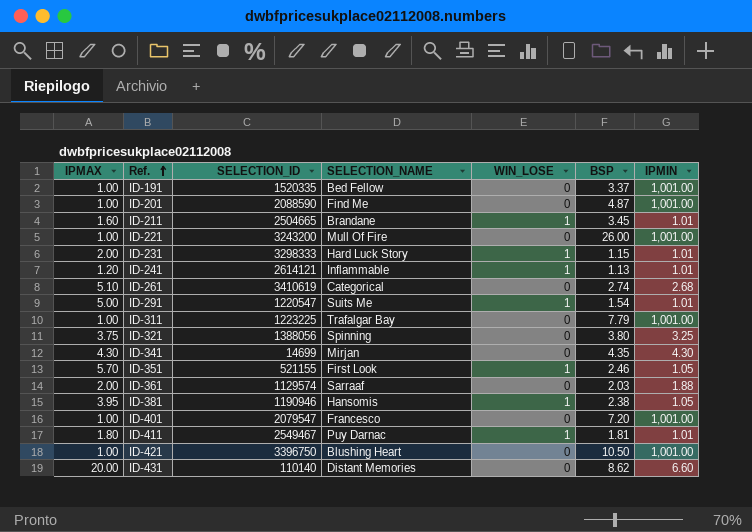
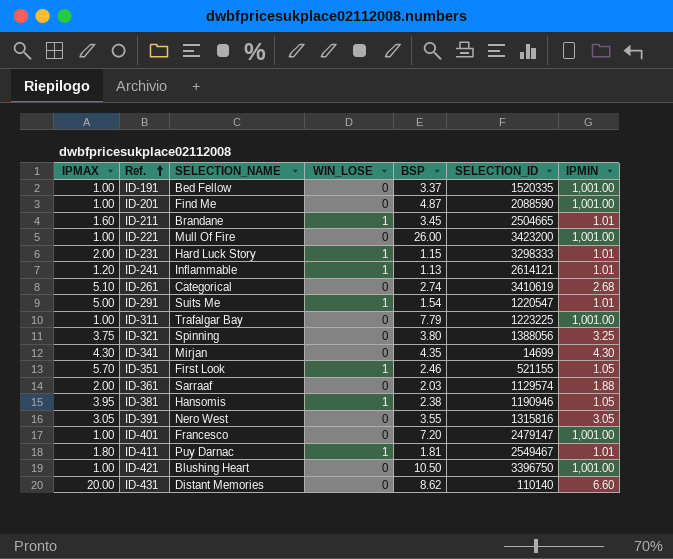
column SELECTION_ID | position: 3 -> 6
ID-221 | SELECTION_ID: 3243200 -> 3423200
row ID-391: none -> 3.05 | Nero West | 0 | 3.55 | 1315816 | 3.05
ID-401 | SELECTION_ID: 2079547 -> 2479147

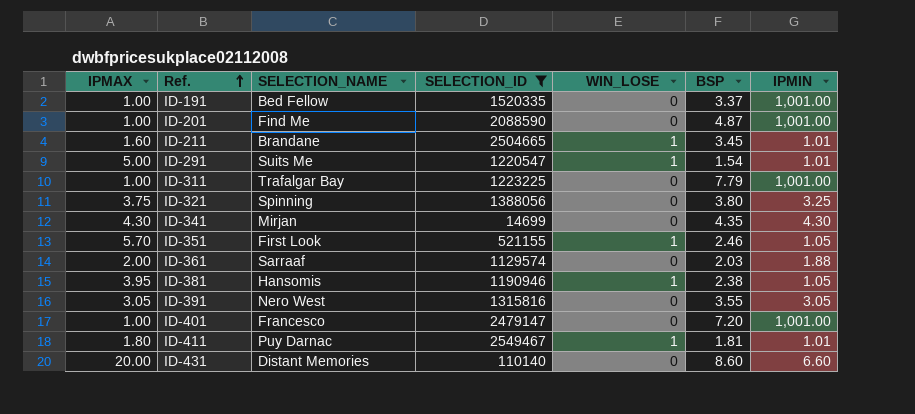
filter: none -> SELECTION_ID <= 2549467
column SELECTION_ID | position: 6 -> 4
ID-431 | BSP: 8.62 -> 8.60

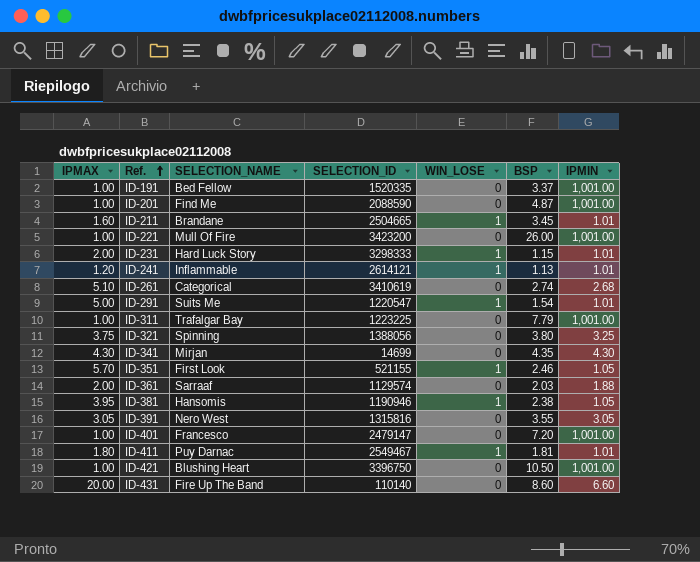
filter: SELECTION_ID <= 2549467 -> none
ID-431 | SELECTION_NAME: Distant Memories -> Fire Up The Band

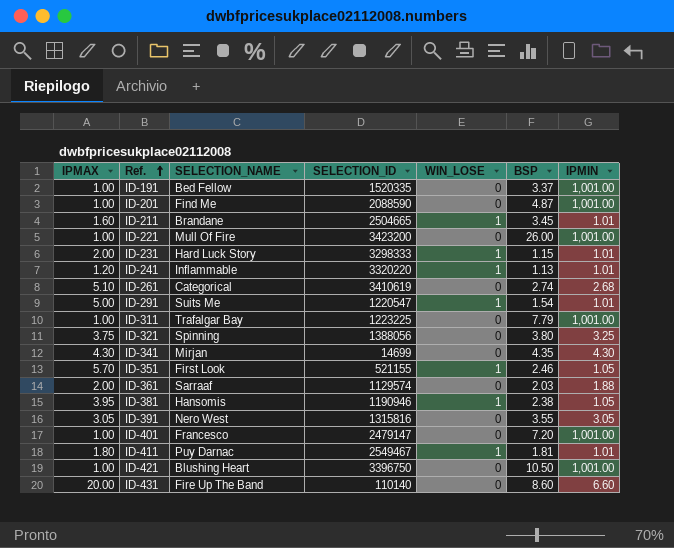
ID-241 | SELECTION_ID: 2614121 -> 3320220

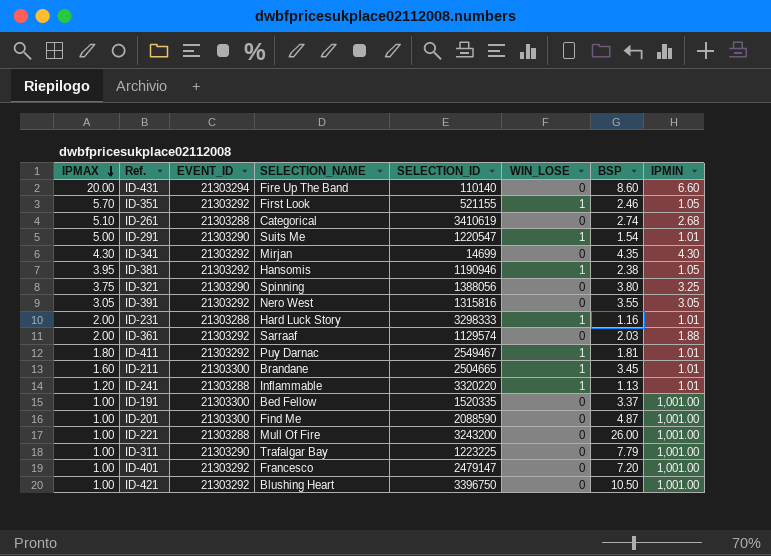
row order: Ref. ascending -> IPMAX descending
column EVENT_ID | position: none -> 3
ID-231 | BSP: 1.15 -> 1.16
ID-221 | SELECTION_ID: 3423200 -> 3243200

